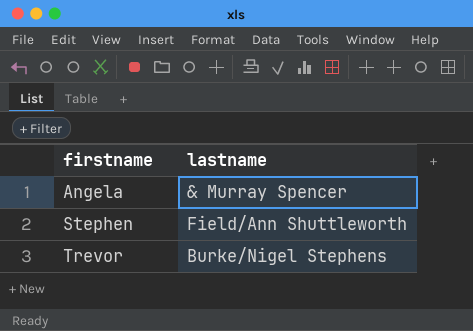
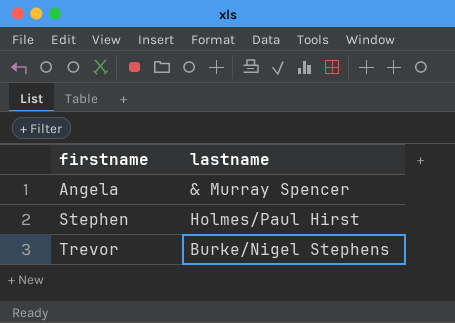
Stephen | lastname: Field/Ann Shuttleworth -> Holmes/Paul Hirst

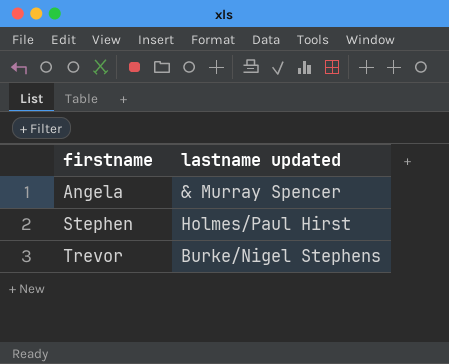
column name: lastname -> lastname updated

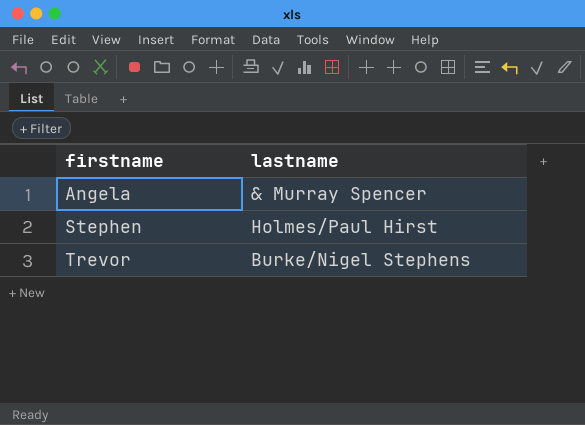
column name: lastname updated -> lastname

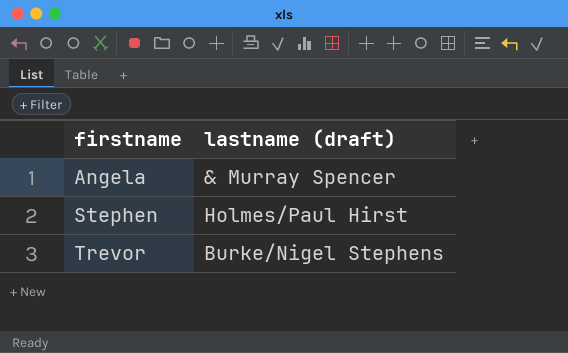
column name: lastname -> lastname (draft)

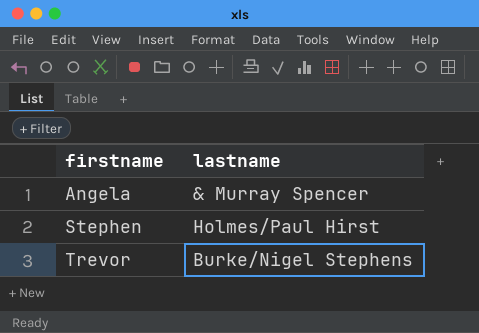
column name: lastname (draft) -> lastname

